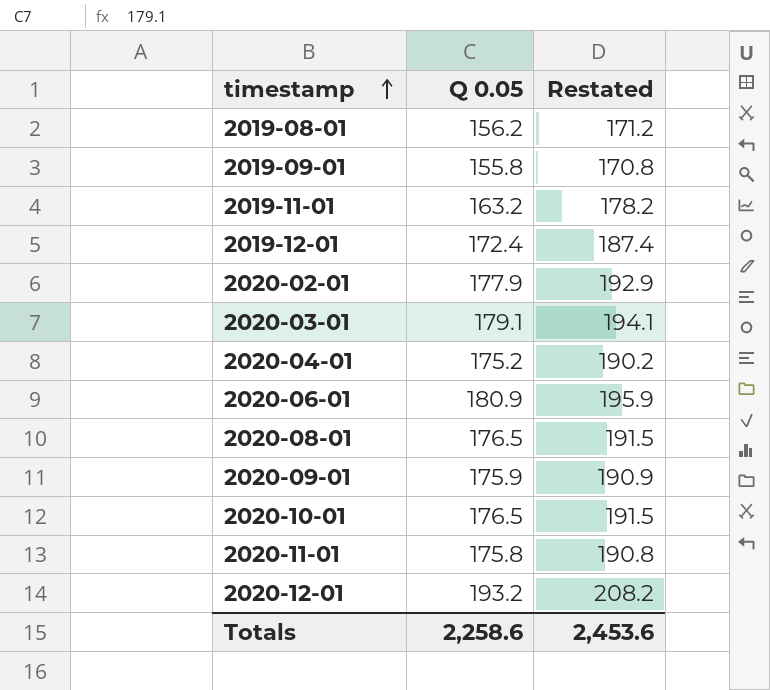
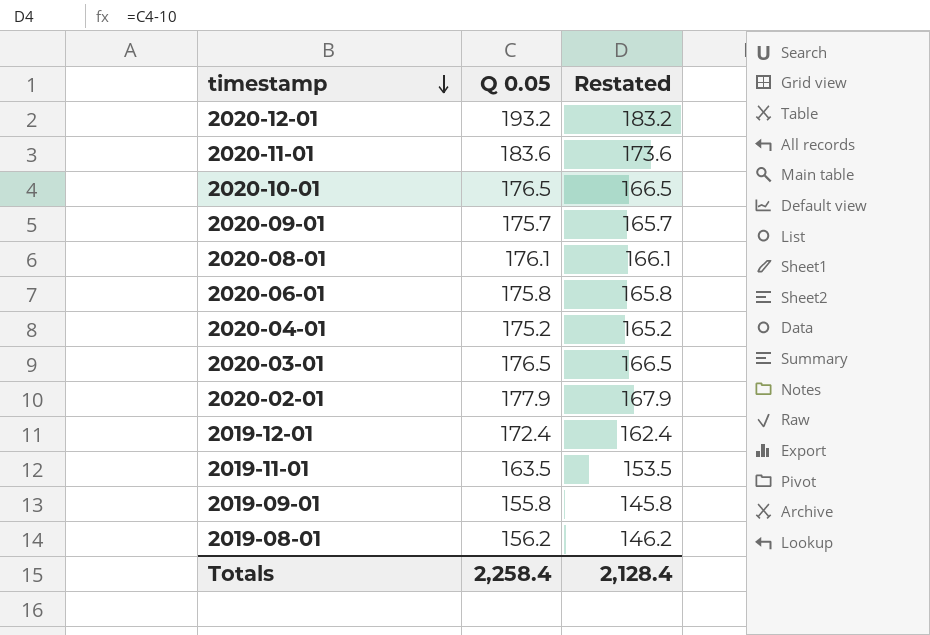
row order: timestamp ascending -> timestamp descending
column Restated | formula: [Q 0.05] + 15 -> [Q 0.05] - 10
2020-11-01 | Q 0.05: 175.8 -> 183.6
2020-09-01 | Q 0.05: 175.9 -> 175.7
2020-08-01 | Q 0.05: 176.5 -> 176.1
2020-06-01 | Q 0.05: 180.9 -> 175.8
2020-03-01 | Q 0.05: 179.1 -> 176.5
2019-11-01 | Q 0.05: 163.2 -> 163.5
Totals | Q 0.05: 2,258.6 -> 2,258.4
Totals | Restated: 2,453.6 -> 2,128.4

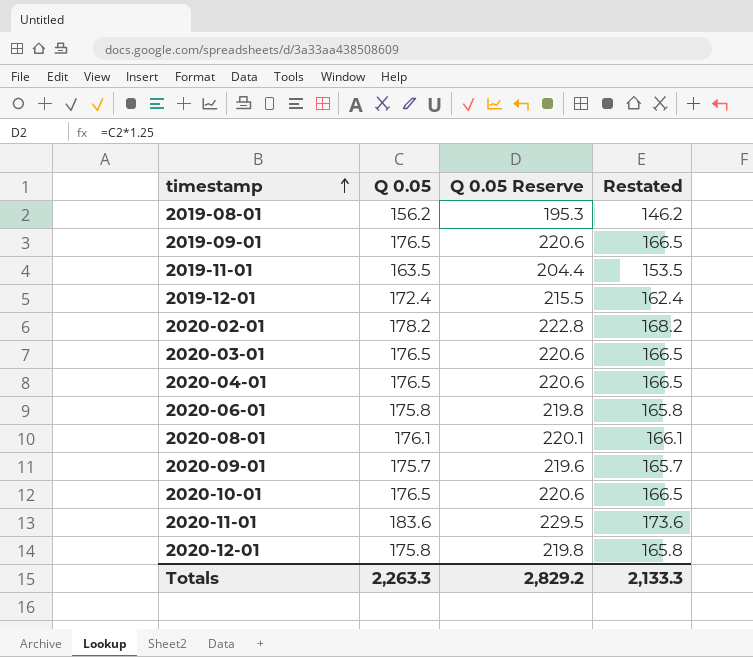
row order: timestamp descending -> timestamp ascending
column Q 0.05 Reserve | formula: none -> [Q 0.05] * 1.25
2019-09-01 | Q 0.05: 155.8 -> 176.5
2019-09-01 | Restated: 145.8 -> 166.5
2020-02-01 | Q 0.05: 177.9 -> 178.2
2020-02-01 | Restated: 167.9 -> 168.2
2020-04-01 | Q 0.05: 175.2 -> 176.5
2020-04-01 | Restated: 165.2 -> 166.5
2020-12-01 | Q 0.05: 193.2 -> 175.8
2020-12-01 | Restated: 183.2 -> 165.8
Totals | Q 0.05: 2,258.4 -> 2,263.3
Totals | Restated: 2,128.4 -> 2,133.3

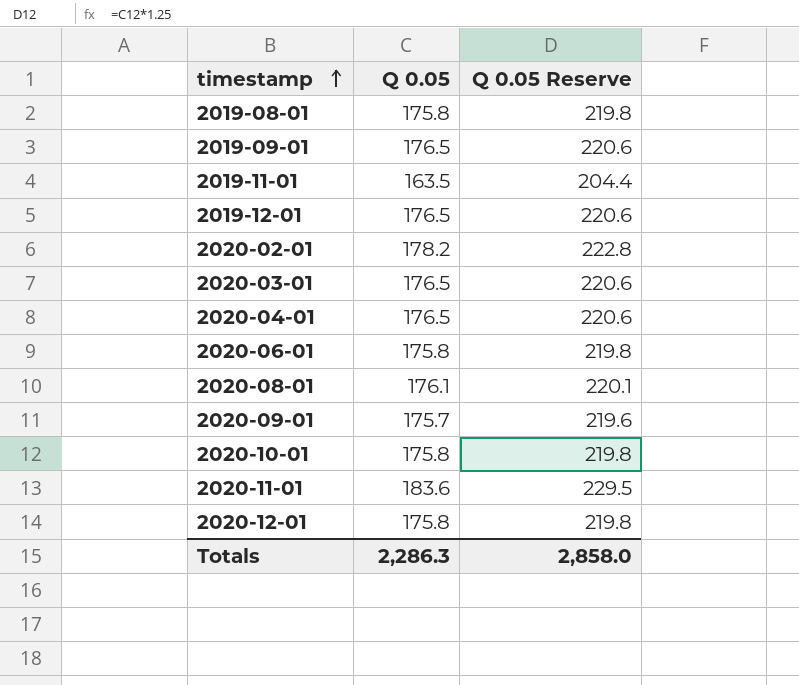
column Restated | formula: [Q 0.05] - 10 -> none
2019-08-01 | Q 0.05: 156.2 -> 175.8
2019-08-01 | Q 0.05 Reserve: 195.3 -> 219.8
2019-12-01 | Q 0.05: 172.4 -> 176.5
2019-12-01 | Q 0.05 Reserve: 215.5 -> 220.6
2020-10-01 | Q 0.05: 176.5 -> 175.8
2020-10-01 | Q 0.05 Reserve: 220.6 -> 219.8
Totals | Q 0.05: 2,263.3 -> 2,286.3
Totals | Q 0.05 Reserve: 2,829.2 -> 2,858.0

